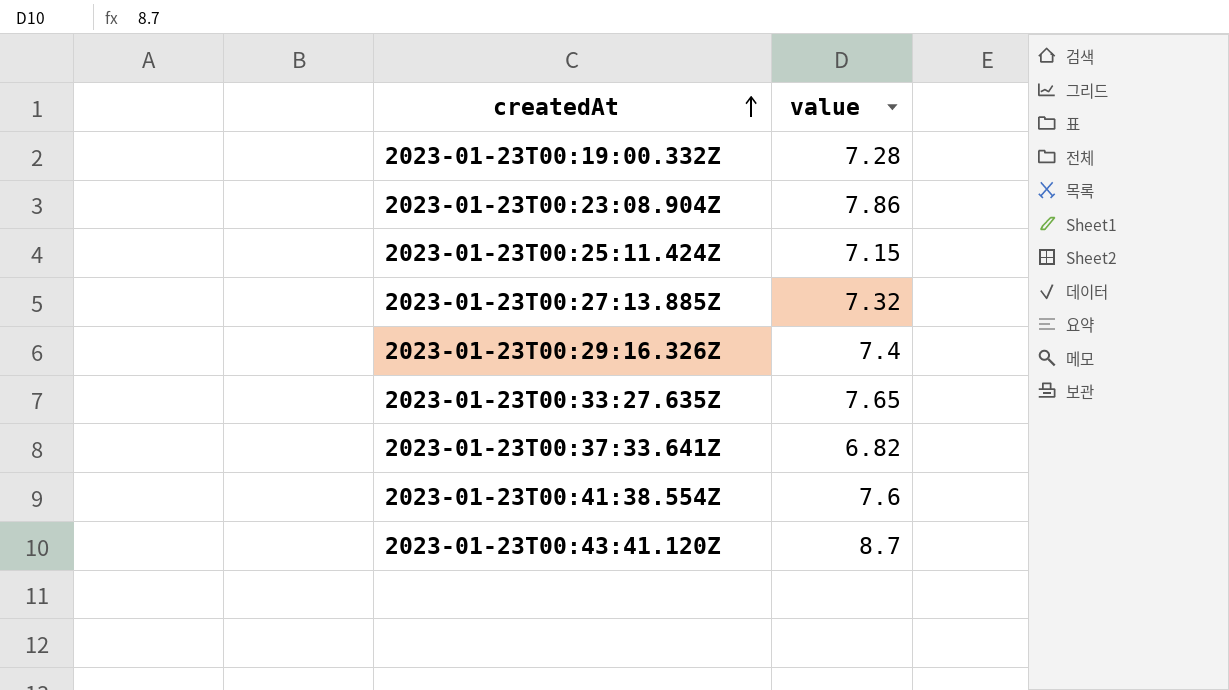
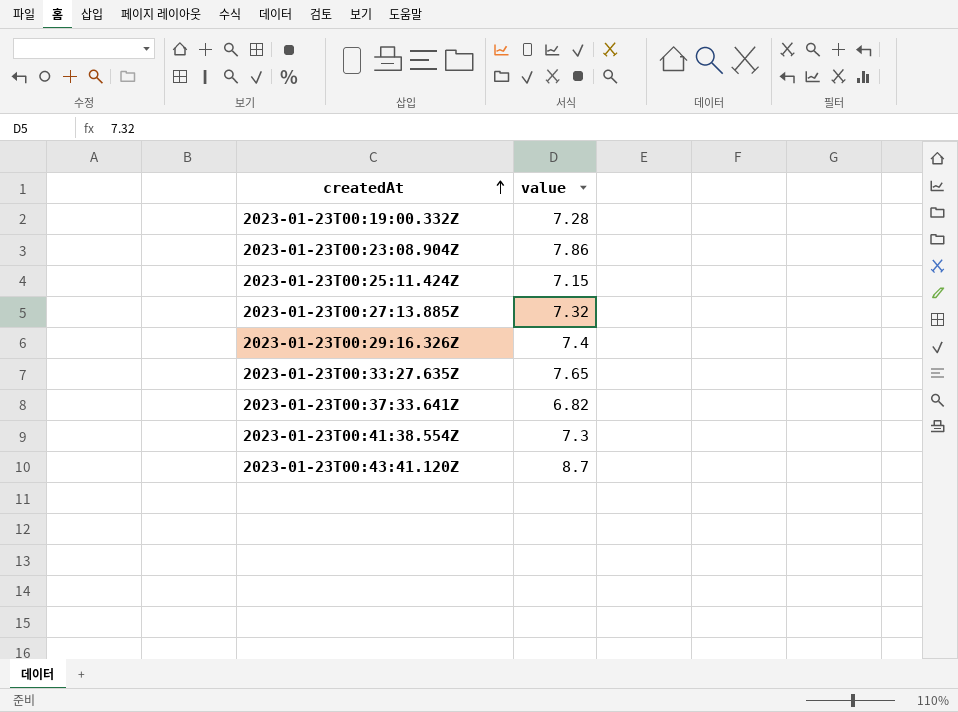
2023-01-23T00:41:38.554Z | value: 7.6 -> 7.3

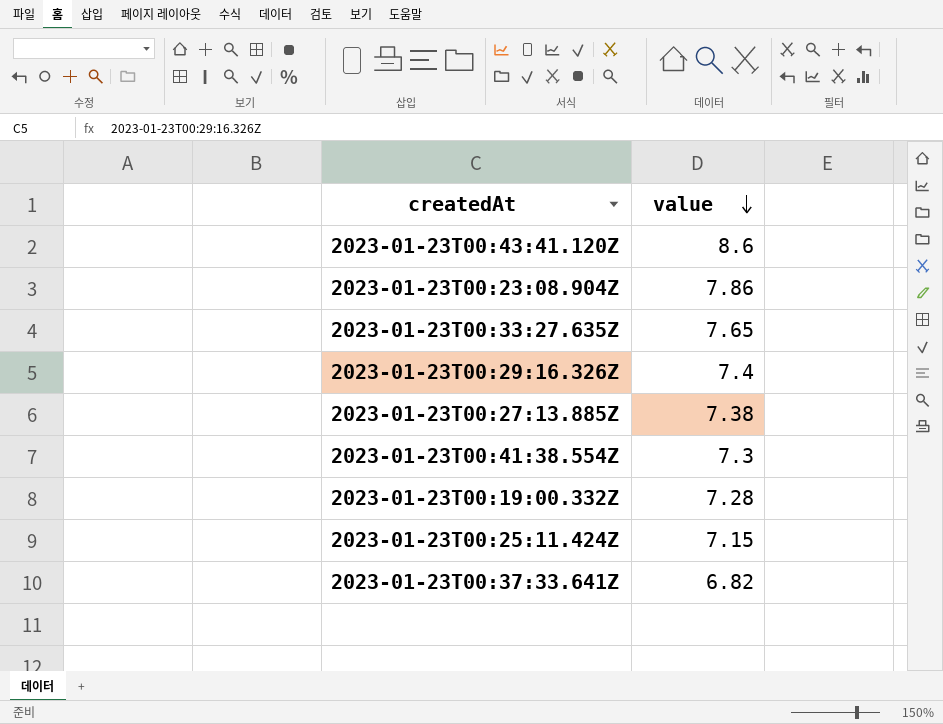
row order: createdAt ascending -> value descending
2023-01-23T00:43:41.120Z | value: 8.7 -> 8.6
2023-01-23T00:27:13.885Z | value: 7.32 -> 7.38

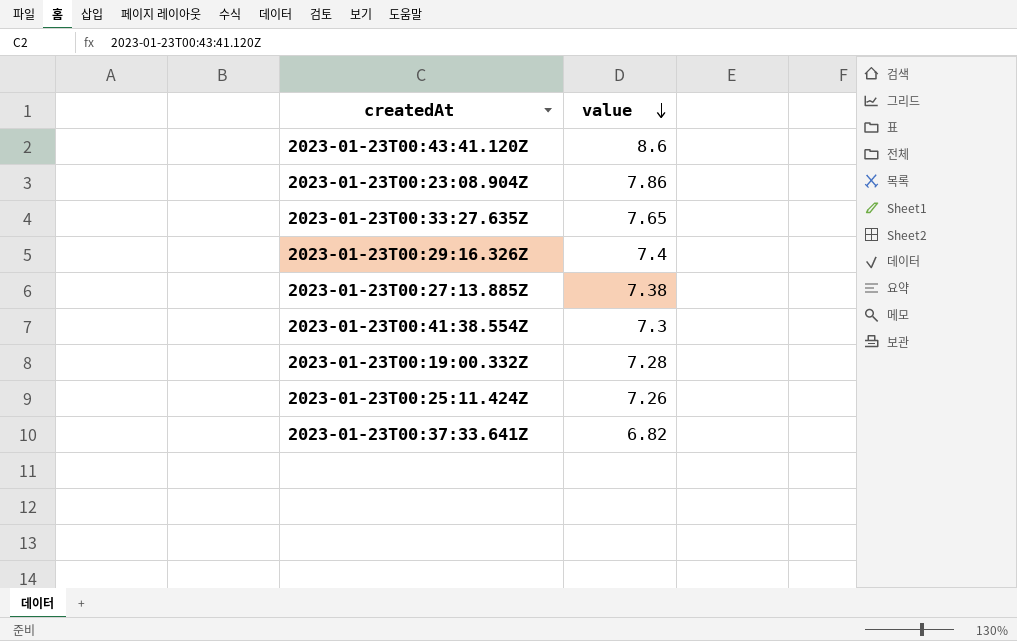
2023-01-23T00:25:11.424Z | value: 7.15 -> 7.26

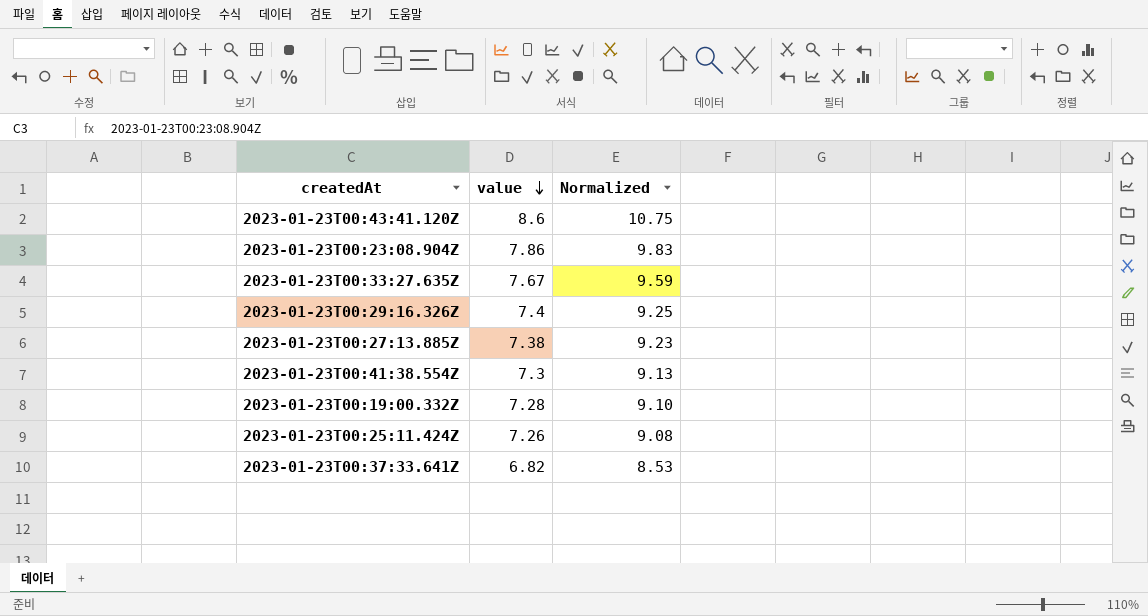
column Normalized | formula: none -> [value] * 1.25
2023-01-23T00:33:27.635Z | value: 7.65 -> 7.67

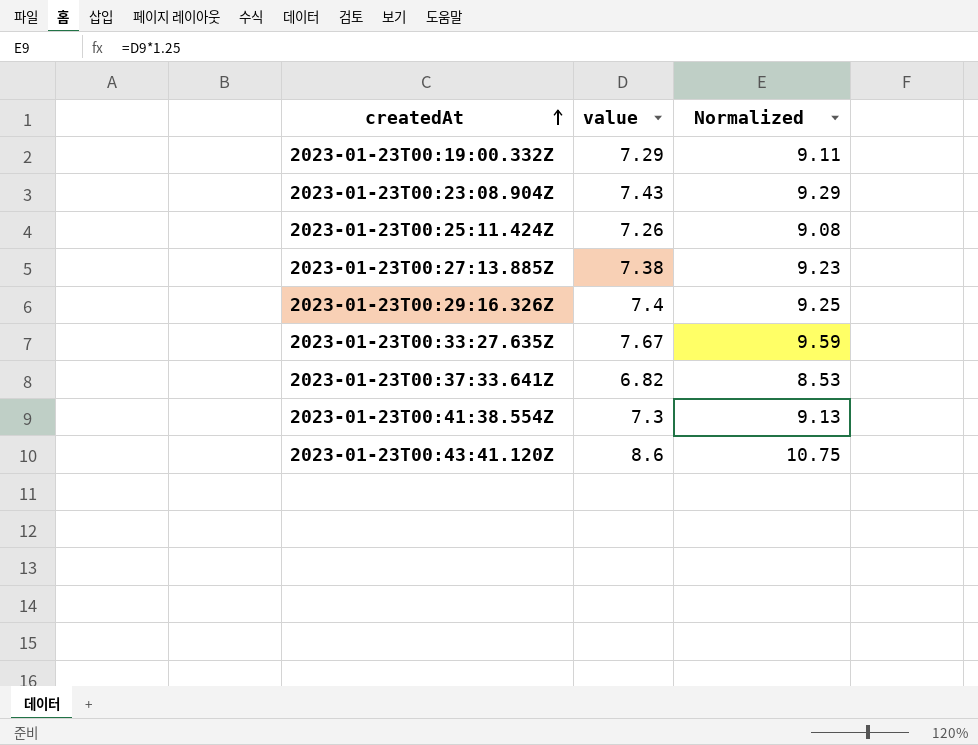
row order: value descending -> createdAt ascending
2023-01-23T00:19:00.332Z | value: 7.28 -> 7.29
2023-01-23T00:19:00.332Z | Normalized: 9.10 -> 9.11
2023-01-23T00:23:08.904Z | value: 7.86 -> 7.43
2023-01-23T00:23:08.904Z | Normalized: 9.83 -> 9.29

